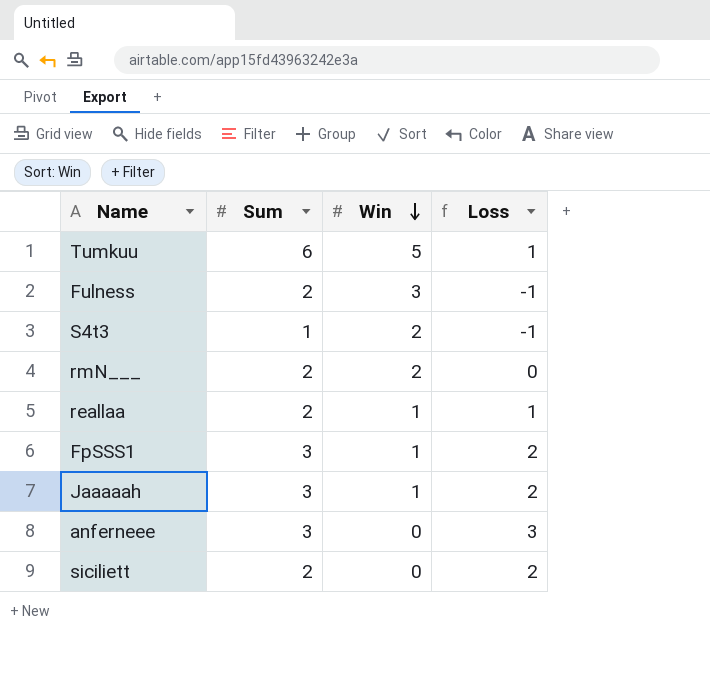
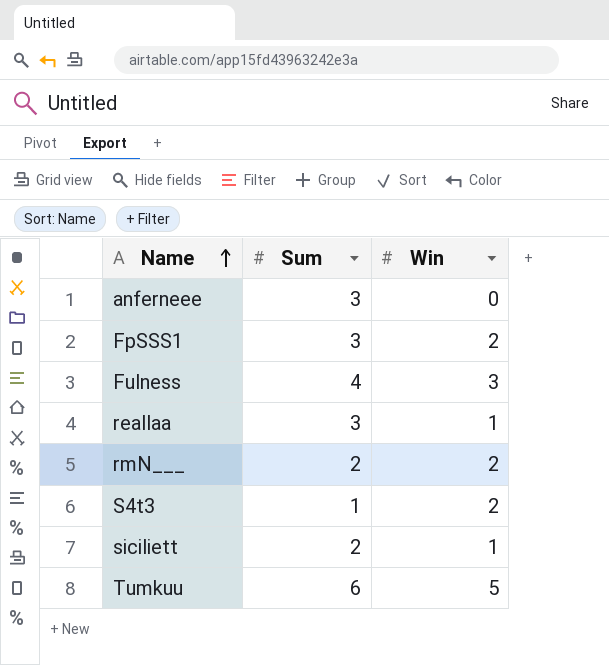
row order: Win descending -> Name ascending
column Loss | formula: [Sum] - [Win] -> none
row Jaaaaah: 3 | 1 | 2 -> none
FpSSS1 | Win: 1 -> 2
Fulness | Sum: 2 -> 4
reallaa | Sum: 2 -> 3
siciliett | Win: 0 -> 1

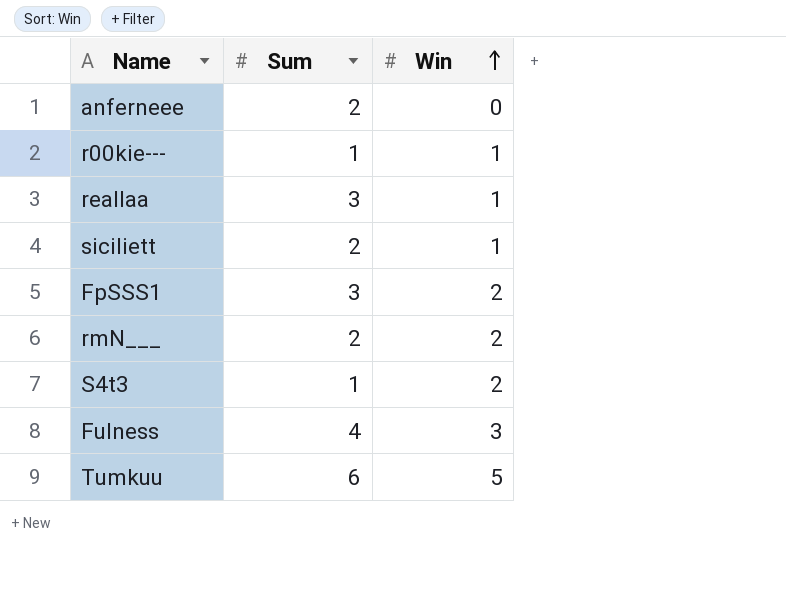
row order: Name ascending -> Win ascending
anferneee | Sum: 3 -> 2
row r00kie---: none -> 1 | 1

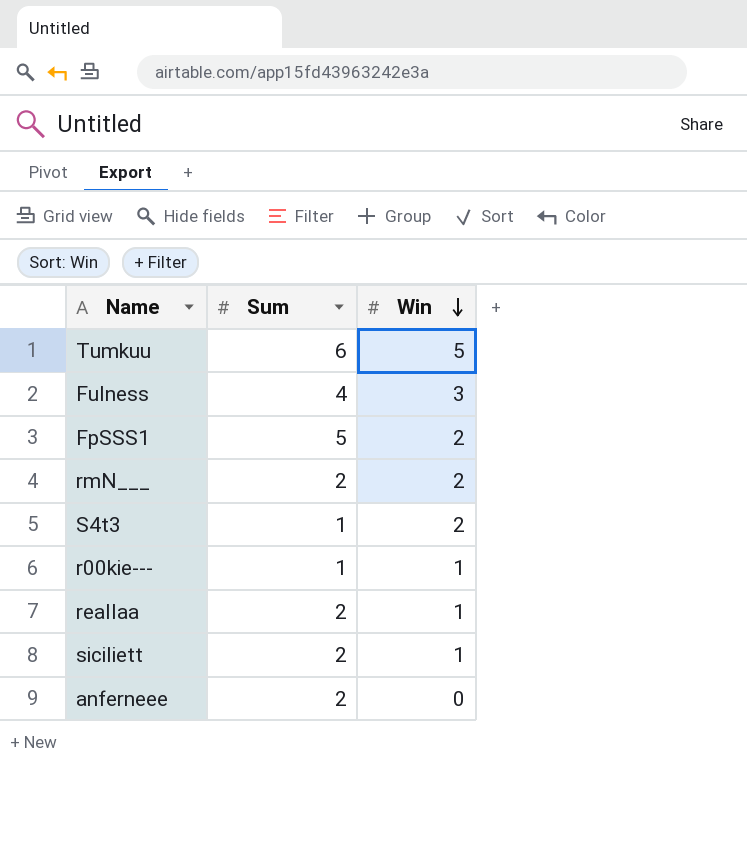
row order: Win ascending -> Win descending
FpSSS1 | Sum: 3 -> 5
reallaa | Sum: 3 -> 2

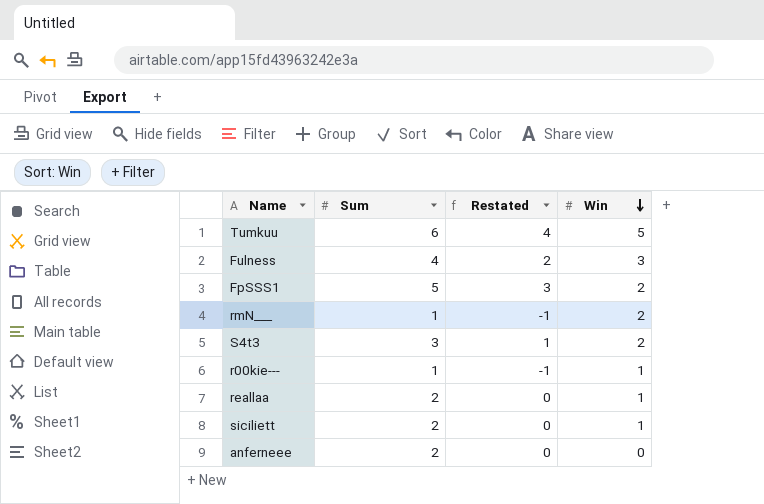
column Restated | formula: none -> [Sum] - 2
rmN___ | Sum: 2 -> 1
S4t3 | Sum: 1 -> 3

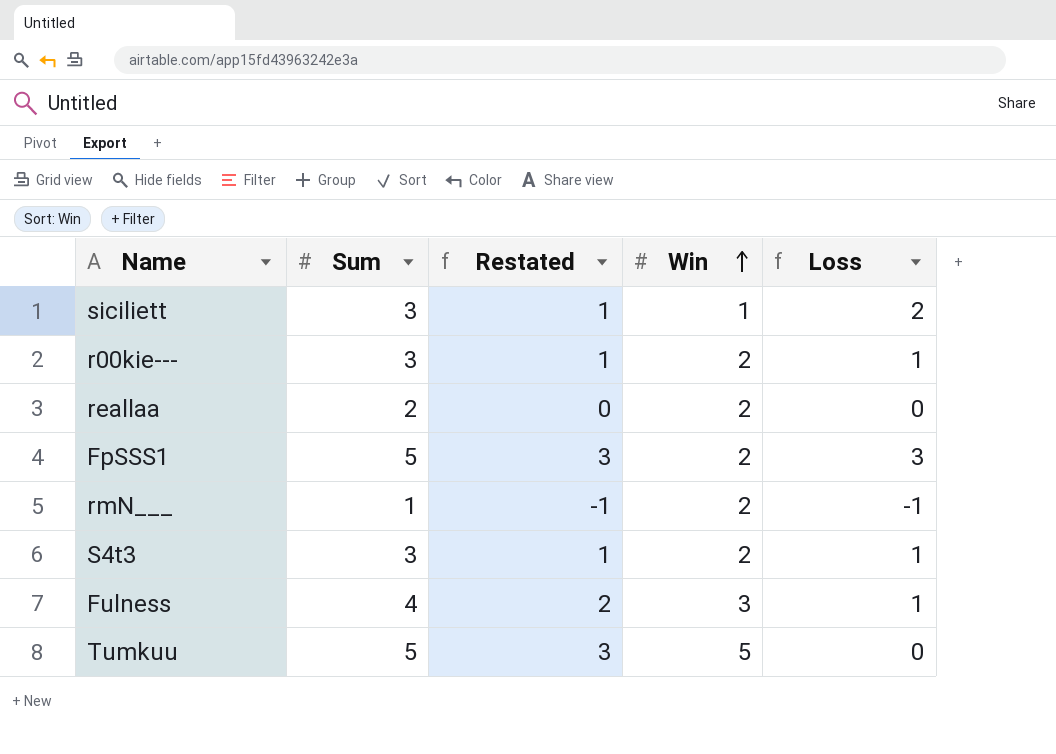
row order: Win descending -> Win ascending
column Loss | formula: none -> [Sum] - [Win]
row anferneee: 2 | 0 | 0 -> none
siciliett | Sum: 2 -> 3
siciliett | Restated: 0 -> 1
r00kie--- | Sum: 1 -> 3
r00kie--- | Restated: -1 -> 1
r00kie--- | Win: 1 -> 2
reallaa | Win: 1 -> 2
Tumkuu | Sum: 6 -> 5
Tumkuu | Restated: 4 -> 3

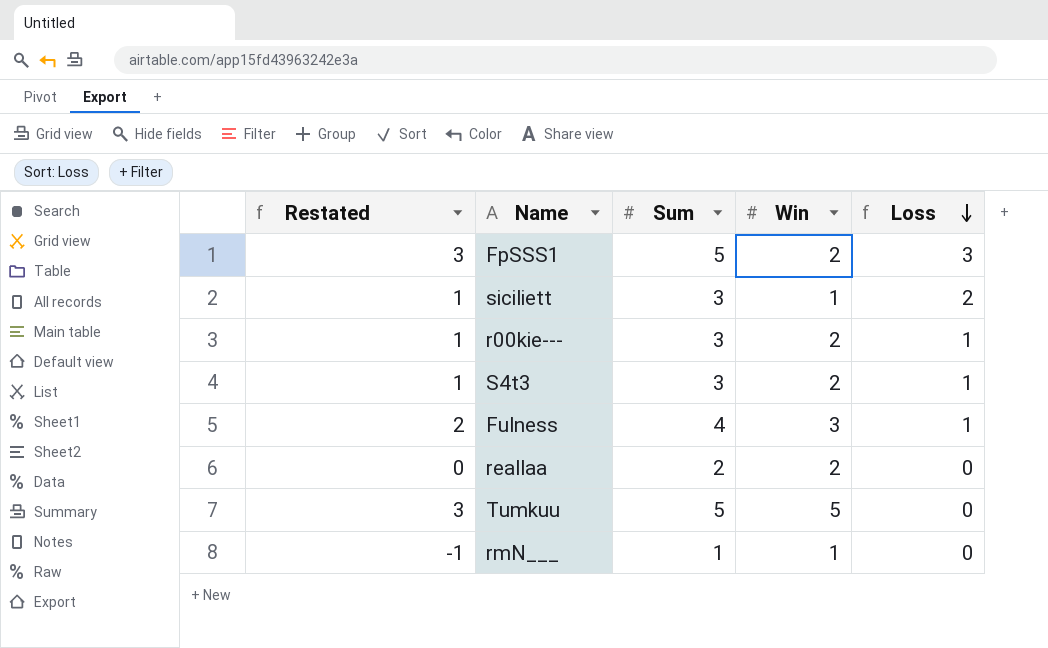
row order: Win ascending -> Loss descending
column Restated | position: 3 -> 1
rmN___ | Win: 2 -> 1
rmN___ | Loss: -1 -> 0

